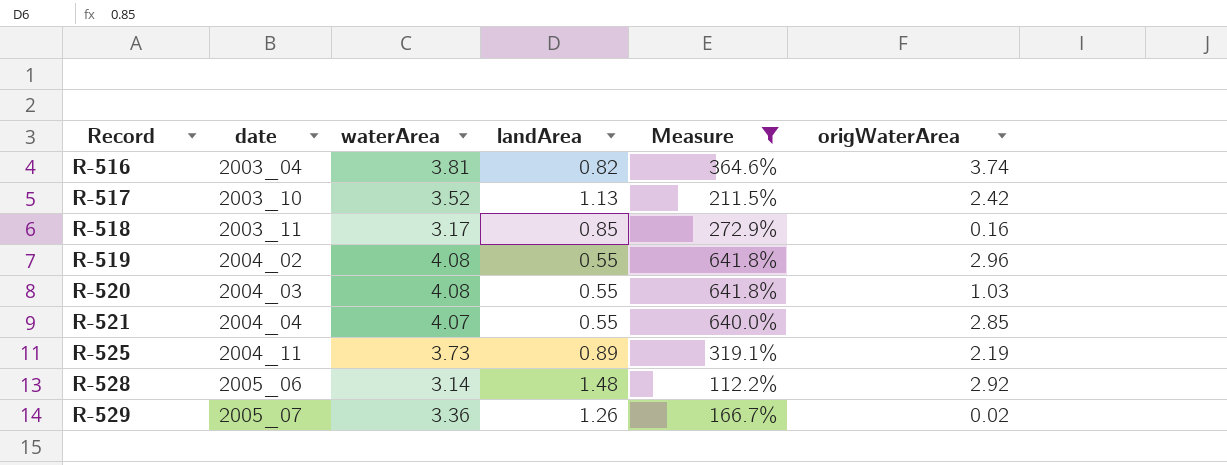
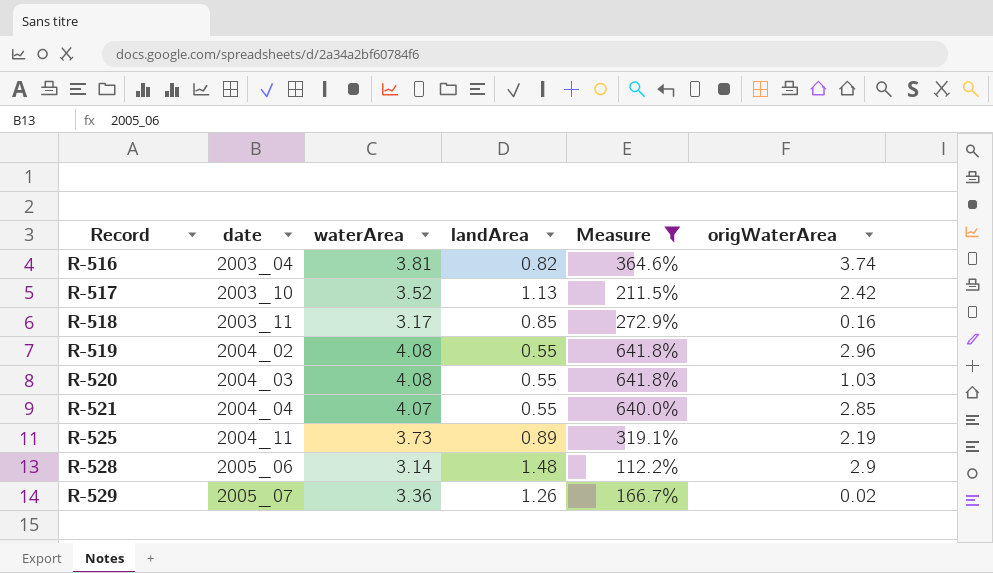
R-528 | origWaterArea: 2.92 -> 2.9

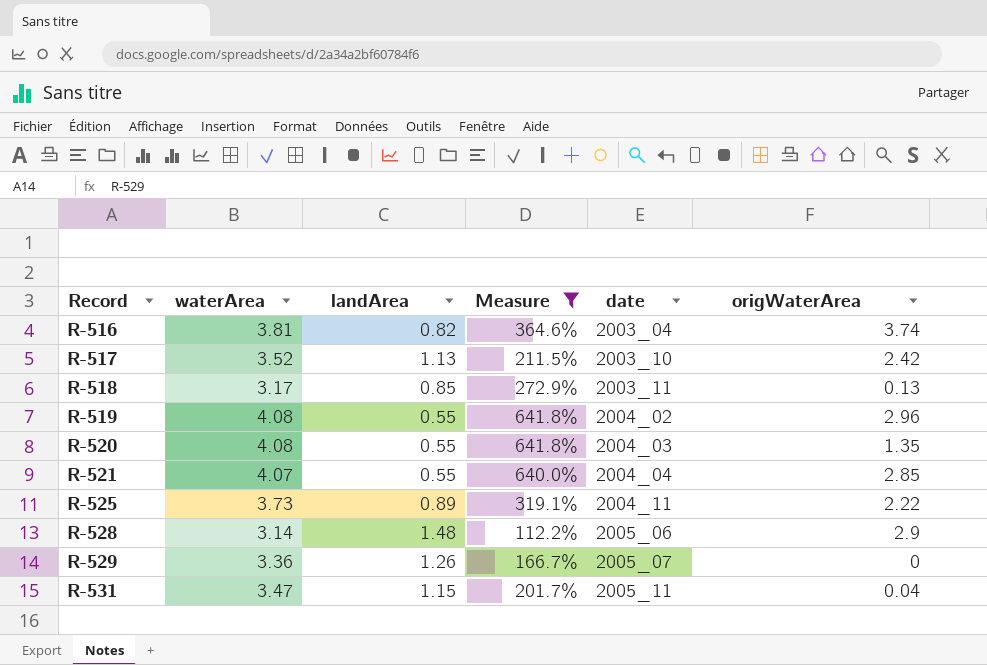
column date | position: 2 -> 5
R-518 | origWaterArea: 0.16 -> 0.13
R-520 | origWaterArea: 1.03 -> 1.35
R-525 | origWaterArea: 2.19 -> 2.22
R-529 | origWaterArea: 0.02 -> 0
row R-531: none -> 3.47 | 1.15 | 201.7% | 2005_11 | 0.04

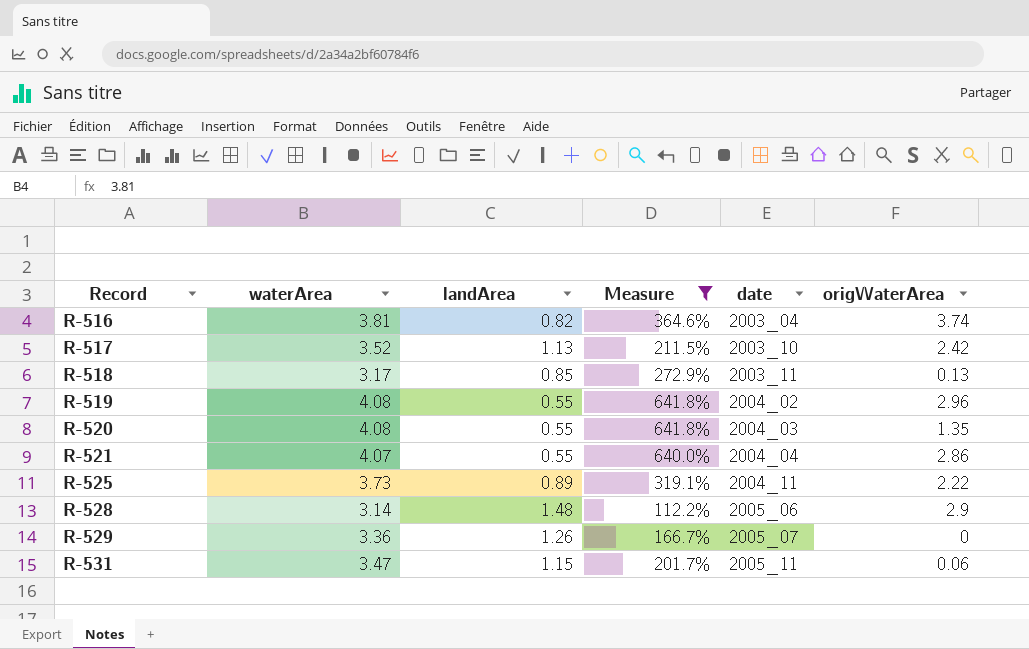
R-521 | origWaterArea: 2.85 -> 2.86
R-531 | origWaterArea: 0.04 -> 0.06

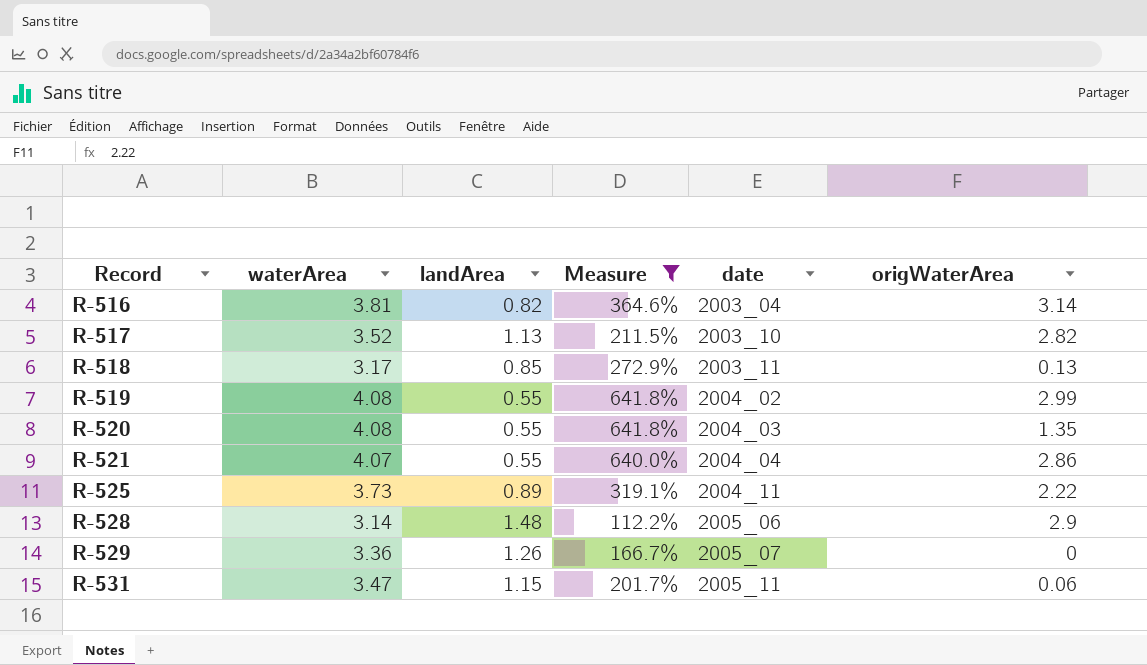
R-516 | origWaterArea: 3.74 -> 3.14
R-517 | origWaterArea: 2.42 -> 2.82
R-519 | origWaterArea: 2.96 -> 2.99

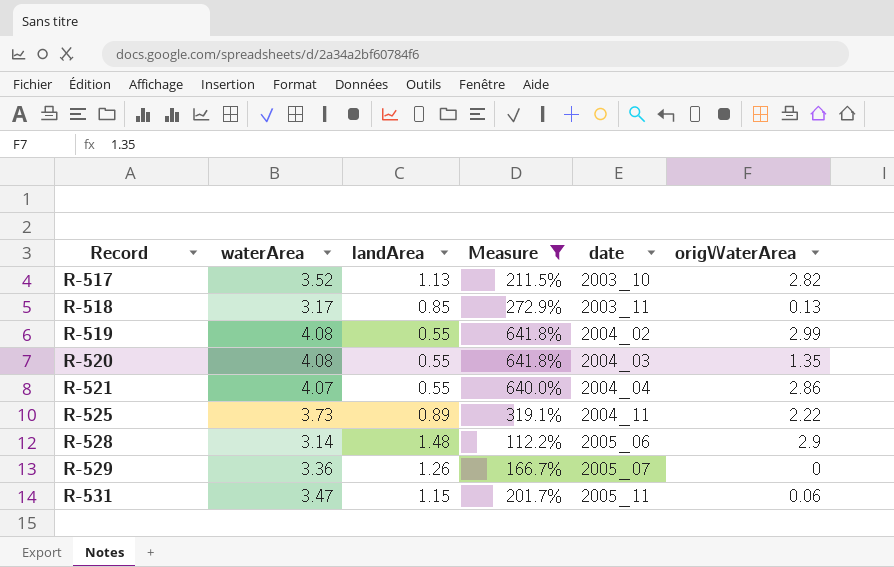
row R-516: 3.81 | 0.82 | 364.6% | 2003_04 | 3.14 -> none

